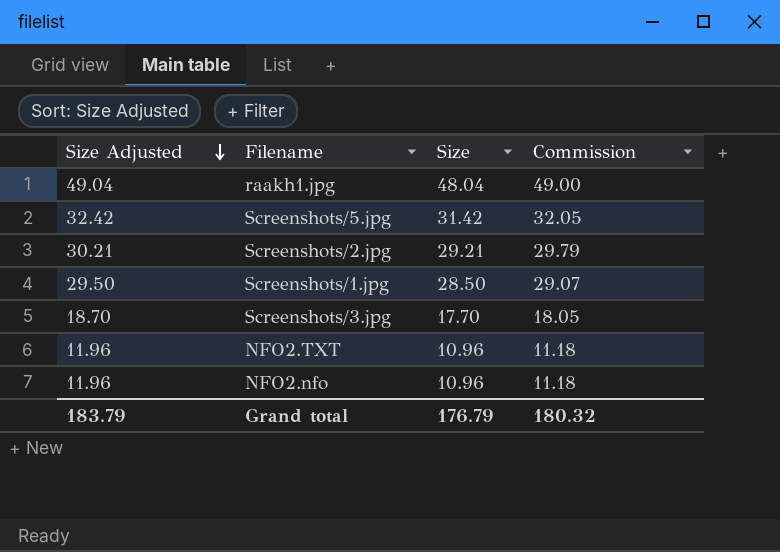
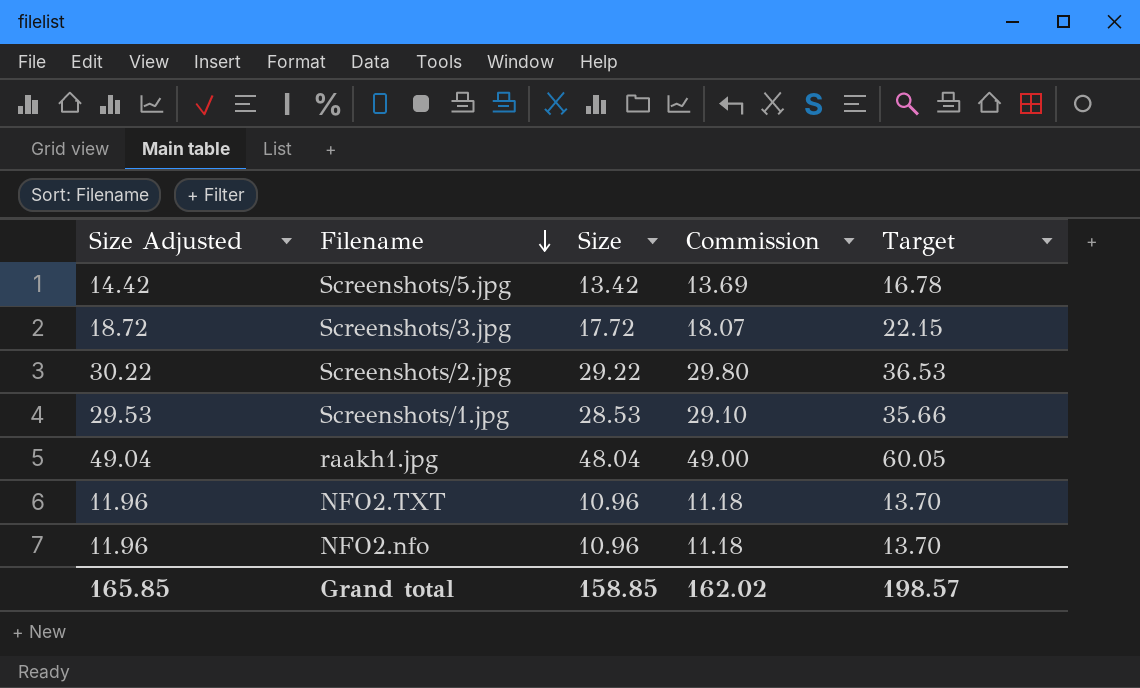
row order: Size Adjusted descending -> Filename descending
column Target | formula: none -> [Size] * 1.25
Screenshots/5.jpg | Size Adjusted: 32.42 -> 14.42
Screenshots/5.jpg | Size: 31.42 -> 13.42
Screenshots/5.jpg | Commission: 32.05 -> 13.69
Screenshots/3.jpg | Size Adjusted: 18.70 -> 18.72
Screenshots/3.jpg | Size: 17.70 -> 17.72
Screenshots/3.jpg | Commission: 18.05 -> 18.07
Screenshots/2.jpg | Size Adjusted: 30.21 -> 30.22
Screenshots/2.jpg | Size: 29.21 -> 29.22
Screenshots/2.jpg | Commission: 29.79 -> 29.80
Screenshots/1.jpg | Size Adjusted: 29.50 -> 29.53
Screenshots/1.jpg | Size: 28.50 -> 28.53
Screenshots/1.jpg | Commission: 29.07 -> 29.10
Grand total | Size Adjusted: 183.79 -> 165.85
Grand total | Size: 176.79 -> 158.85
Grand total | Commission: 180.32 -> 162.02

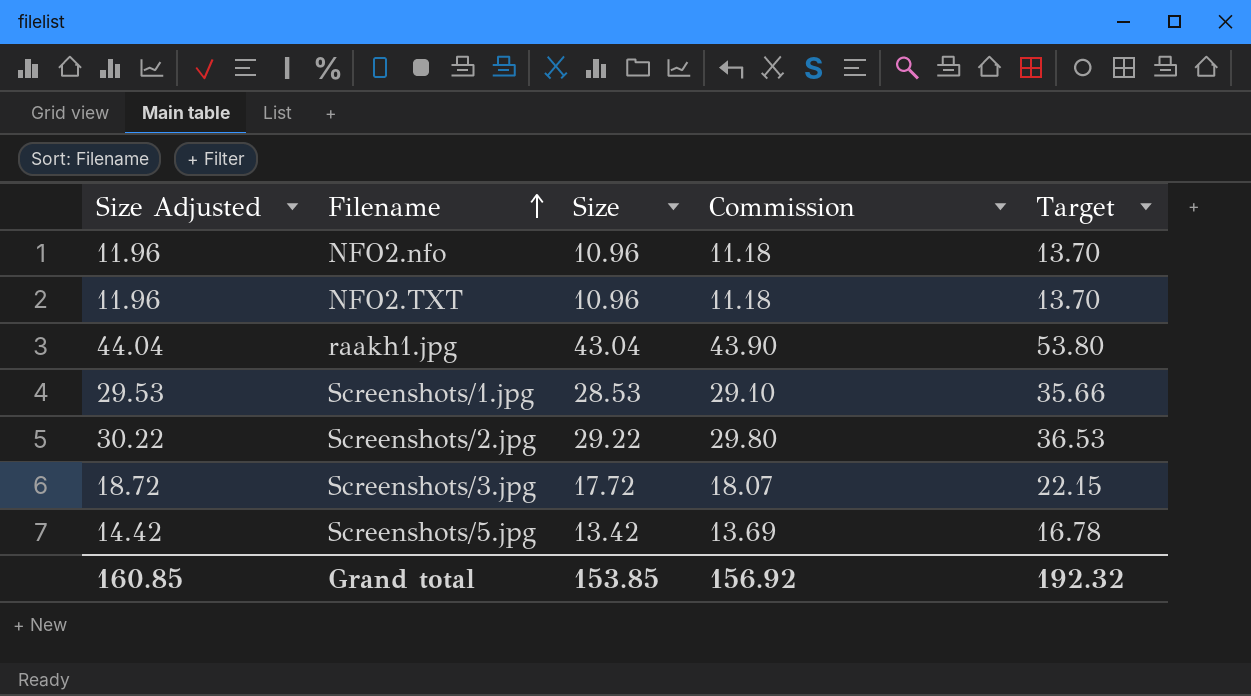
row order: Filename descending -> Filename ascending
raakh1.jpg | Size Adjusted: 49.04 -> 44.04
raakh1.jpg | Size: 48.04 -> 43.04
raakh1.jpg | Commission: 49.00 -> 43.90
raakh1.jpg | Target: 60.05 -> 53.80
Grand total | Size Adjusted: 165.85 -> 160.85
Grand total | Size: 158.85 -> 153.85
Grand total | Commission: 162.02 -> 156.92
Grand total | Target: 198.57 -> 192.32

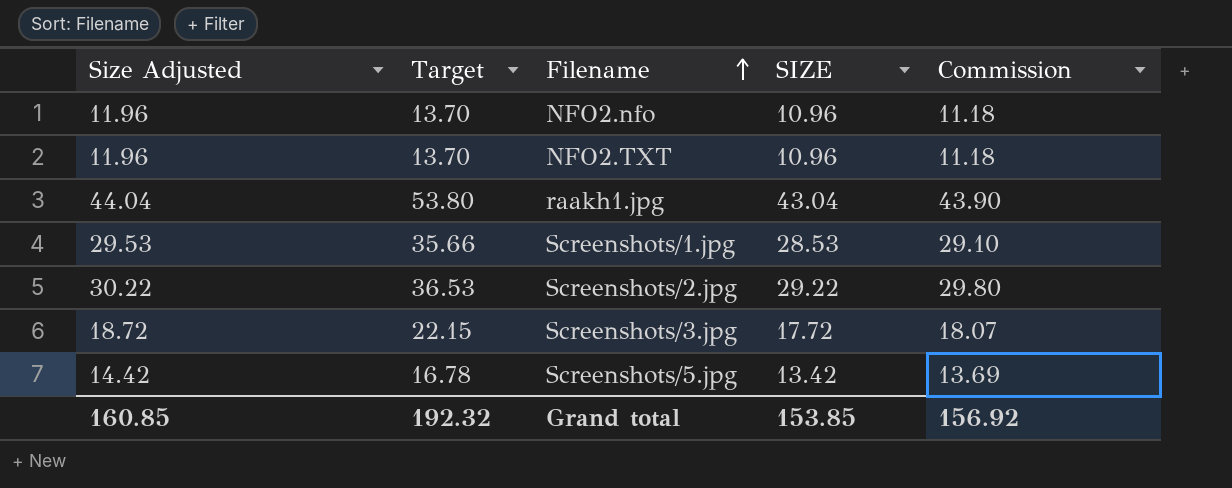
column Target | position: 5 -> 2
column name: Size -> SIZE

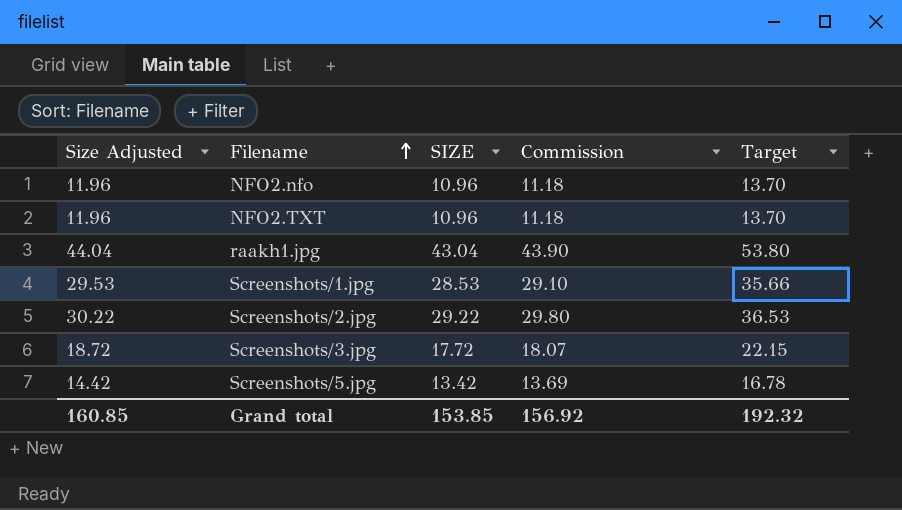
column Target | position: 2 -> 5

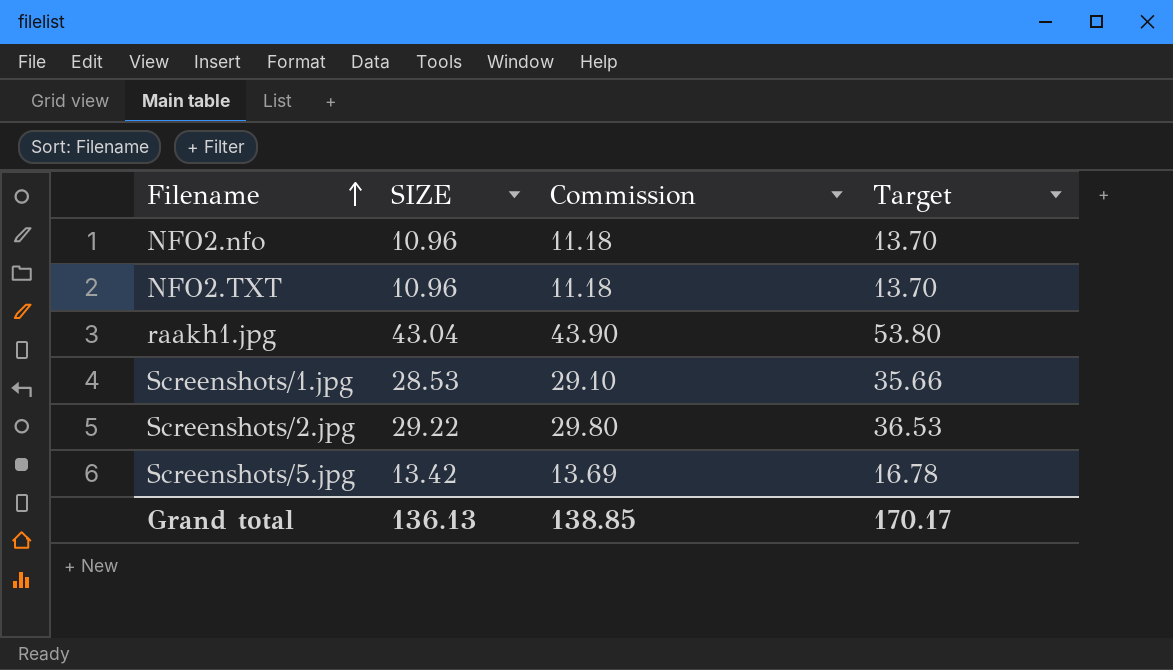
column Size Adjusted | formula: [SIZE] + 1 -> none
row Screenshots/3.jpg: 18.72 | 17.72 | 18.07 | 22.15 -> none
Grand total | SIZE: 153.85 -> 136.13
Grand total | Commission: 156.92 -> 138.85
Grand total | Target: 192.32 -> 170.17

